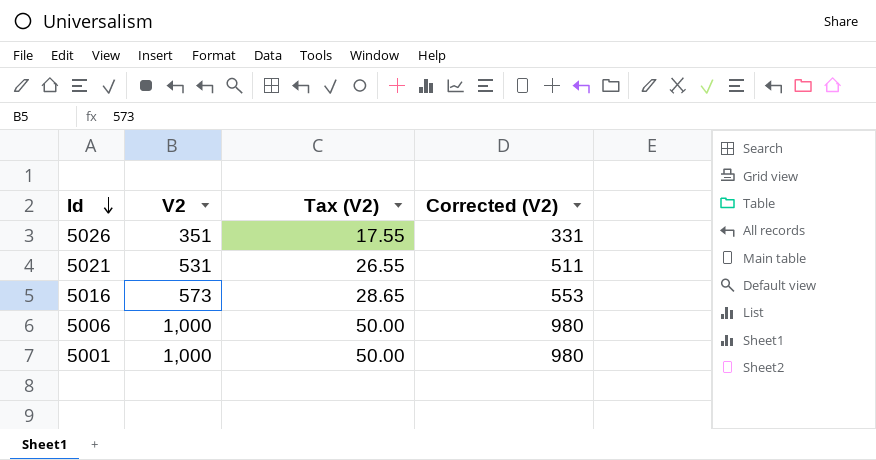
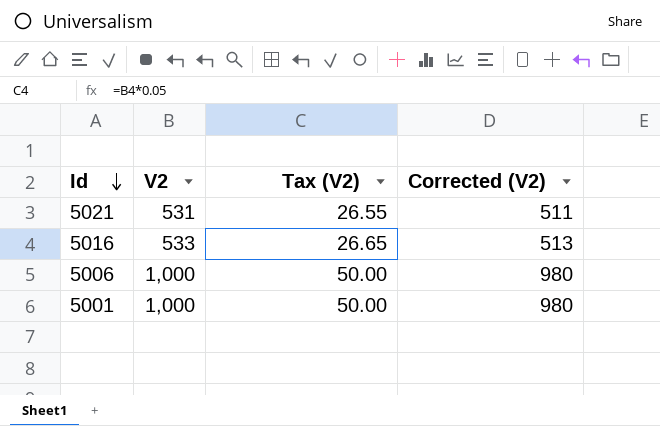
row 5026: 351 | 17.55 | 331 -> none
5016 | V2: 573 -> 533
5016 | Tax (V2): 28.65 -> 26.65
5016 | Corrected (V2): 553 -> 513

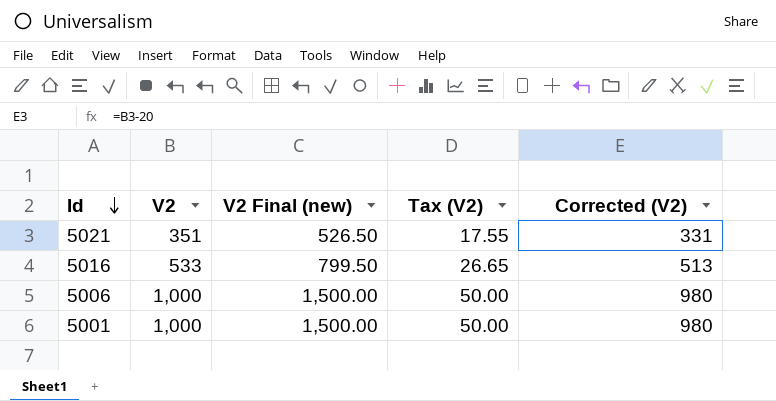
column V2 Final (new) | formula: none -> [V2] * 1.5
5021 | V2: 531 -> 351
5021 | Tax (V2): 26.55 -> 17.55
5021 | Corrected (V2): 511 -> 331

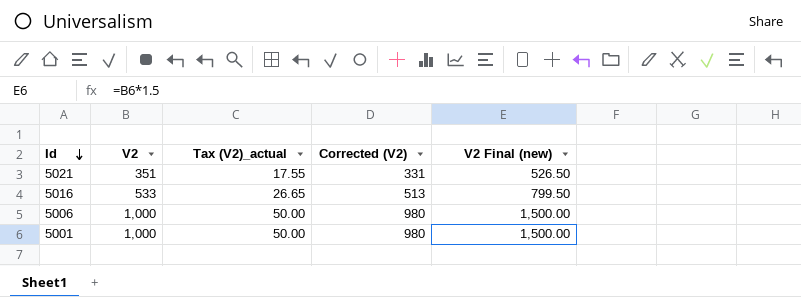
column name: Tax (V2) -> Tax (V2)_actual
column V2 Final (new) | position: 3 -> 5

